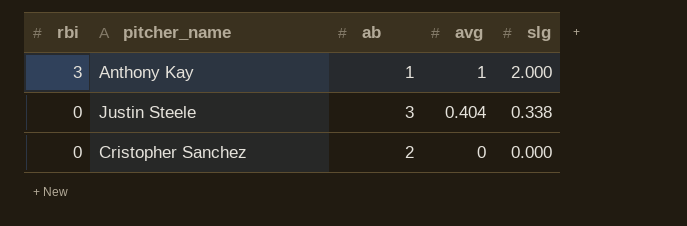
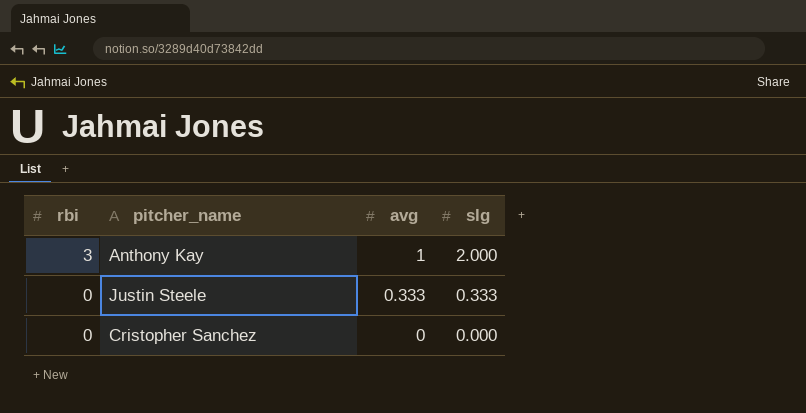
column ab | position: 3 -> none
Justin Steele | avg: 0.404 -> 0.333
Justin Steele | slg: 0.338 -> 0.333

